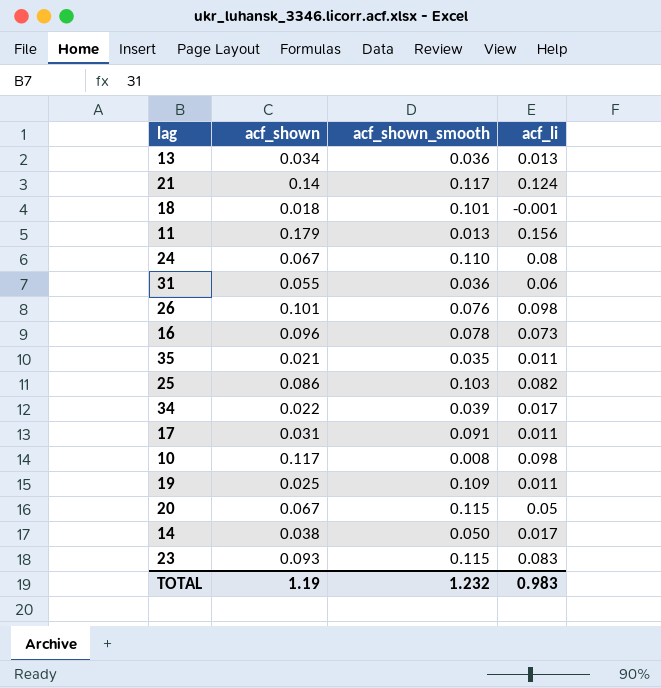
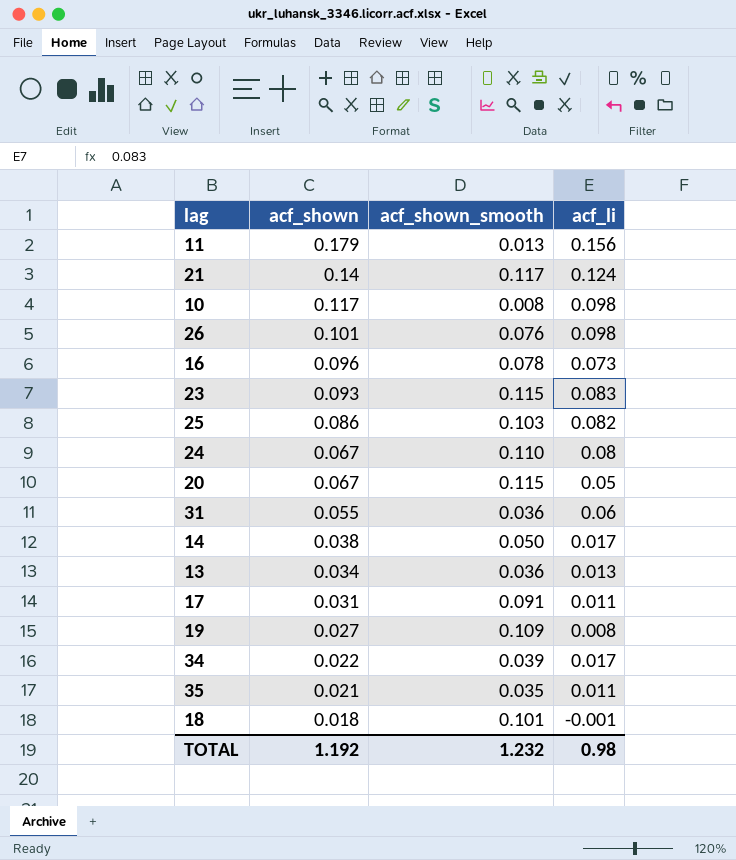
row order: none -> acf_shown descending
19 | acf_shown: 0.025 -> 0.027
19 | acf_li: 0.011 -> 0.008
TOTAL | acf_shown: 1.19 -> 1.192
TOTAL | acf_li: 0.983 -> 0.98

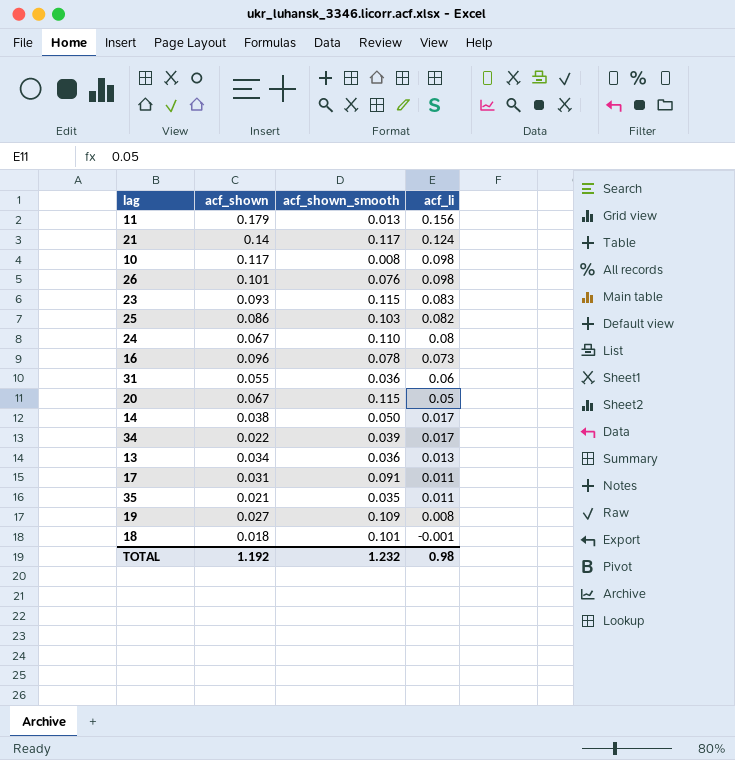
row order: acf_shown descending -> acf_li descending

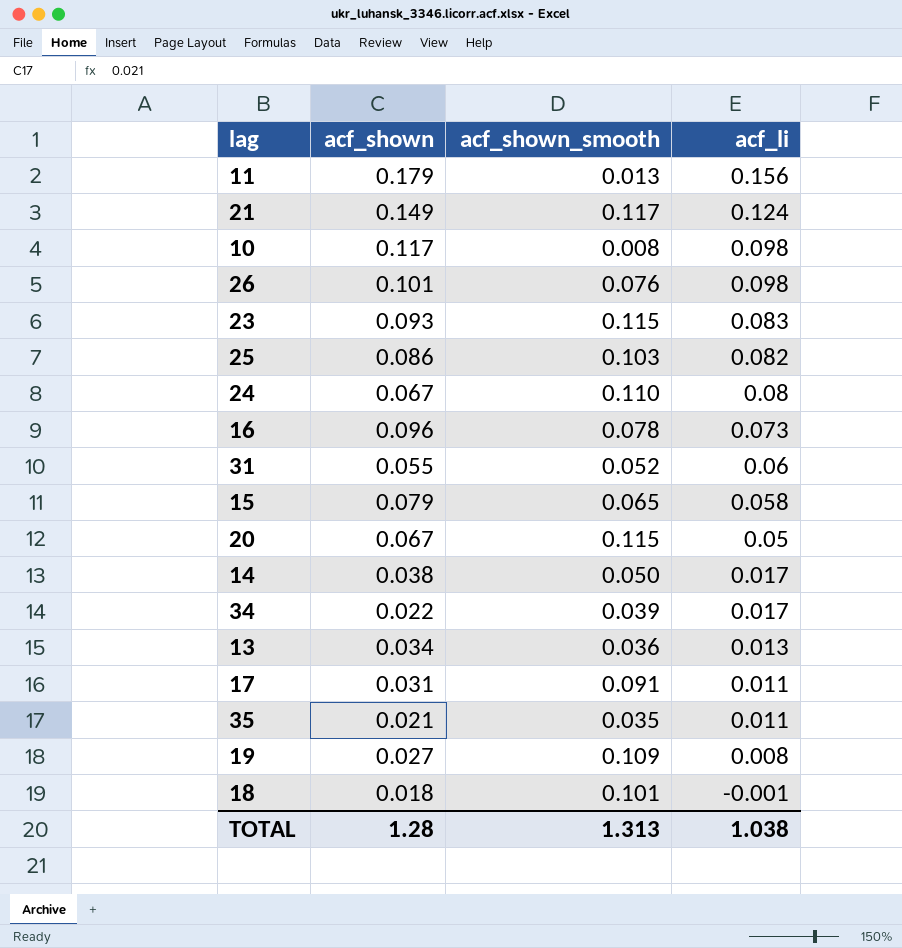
21 | acf_shown: 0.14 -> 0.149
31 | acf_shown_smooth: 0.036 -> 0.052
row 15: none -> 0.079 | 0.065 | 0.058
TOTAL | acf_shown: 1.192 -> 1.28
TOTAL | acf_shown_smooth: 1.232 -> 1.313
TOTAL | acf_li: 0.98 -> 1.038

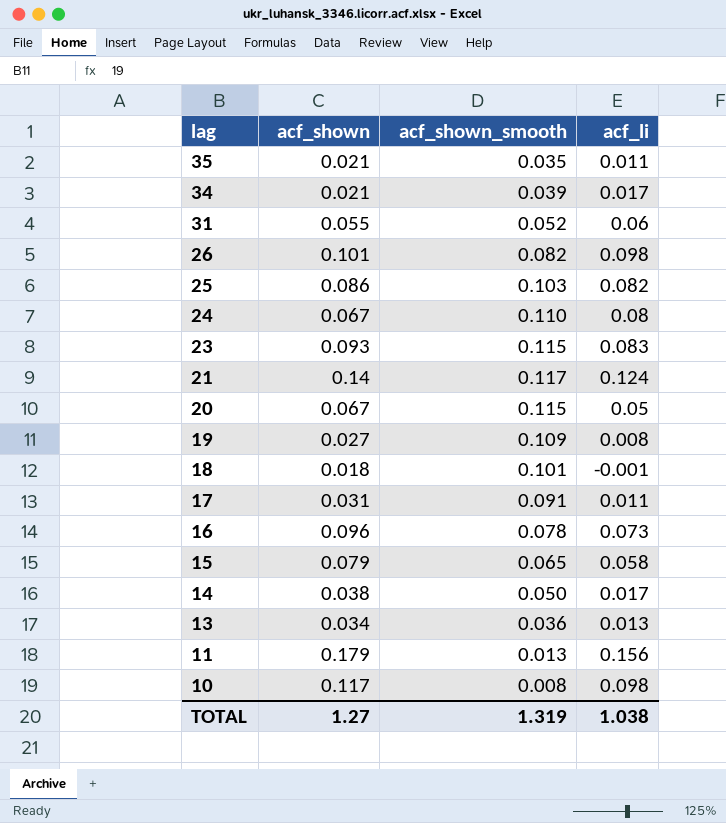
row order: acf_li descending -> lag descending
34 | acf_shown: 0.022 -> 0.021
26 | acf_shown_smooth: 0.076 -> 0.082
21 | acf_shown: 0.149 -> 0.14
TOTAL | acf_shown: 1.28 -> 1.27
TOTAL | acf_shown_smooth: 1.313 -> 1.319

